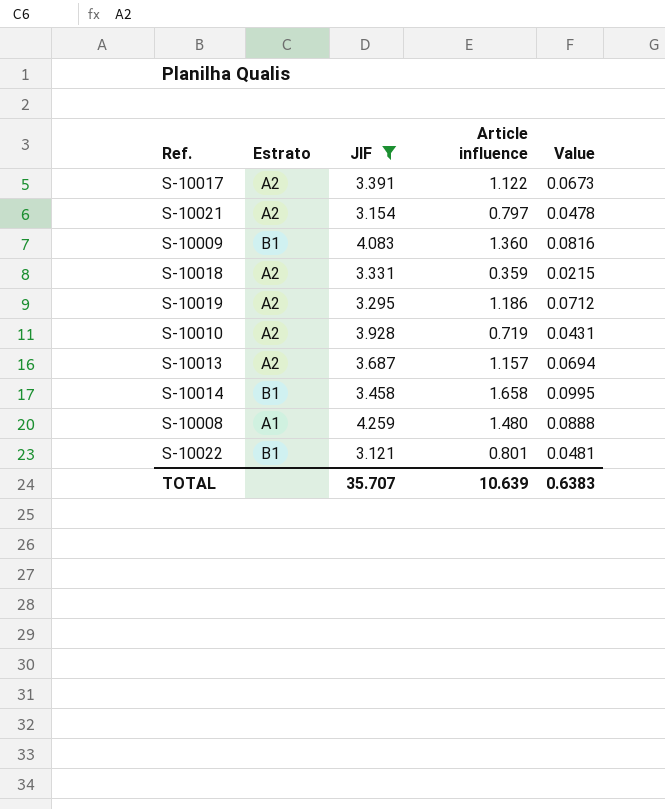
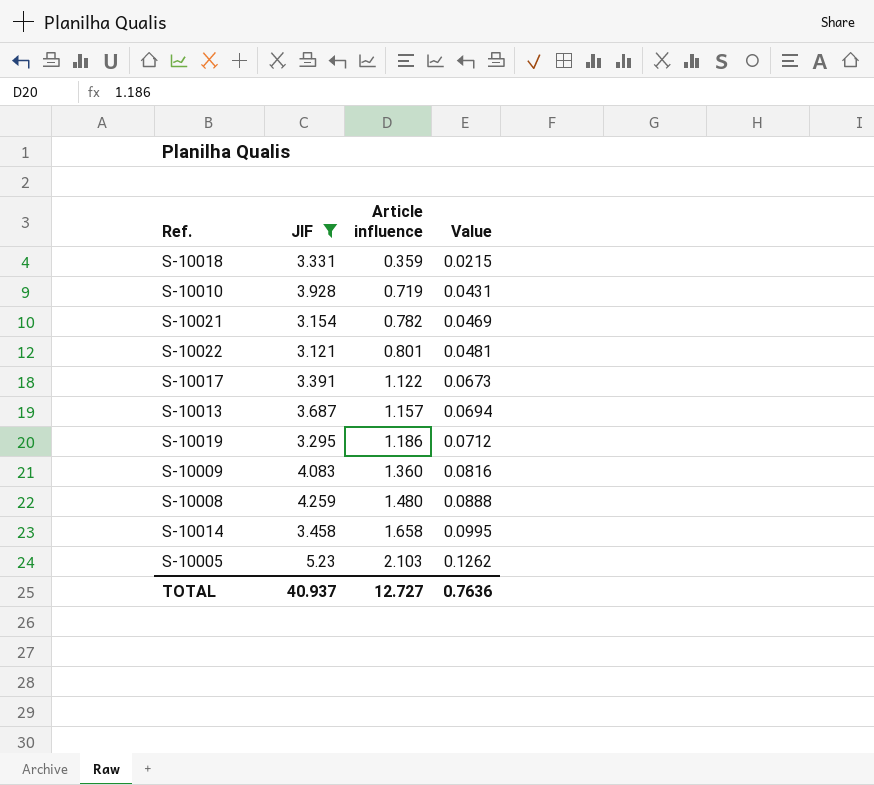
row order: none -> Article influence ascending
column Estrato | position: 2 -> none
S-10021 | Article influence: 0.797 -> 0.782
S-10021 | Value: 0.0478 -> 0.0469
row S-10005: none -> 5.23 | 2.103 | 0.1262
TOTAL | JIF: 35.707 -> 40.937
TOTAL | Article influence: 10.639 -> 12.727
TOTAL | Value: 0.6383 -> 0.7636

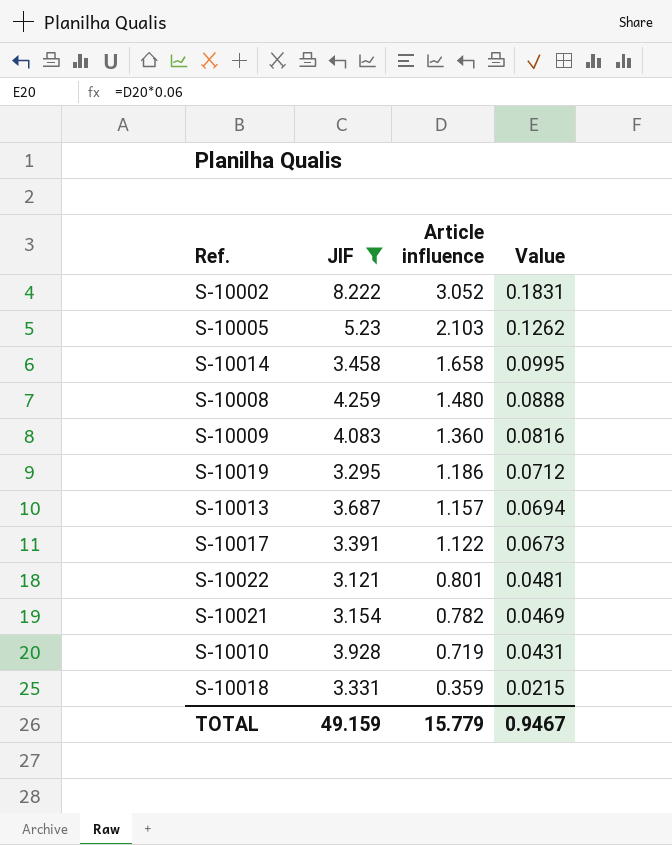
row order: Article influence ascending -> Article influence descending
row S-10002: none -> 8.222 | 3.052 | 0.1831
TOTAL | JIF: 40.937 -> 49.159
TOTAL | Article influence: 12.727 -> 15.779
TOTAL | Value: 0.7636 -> 0.9467

